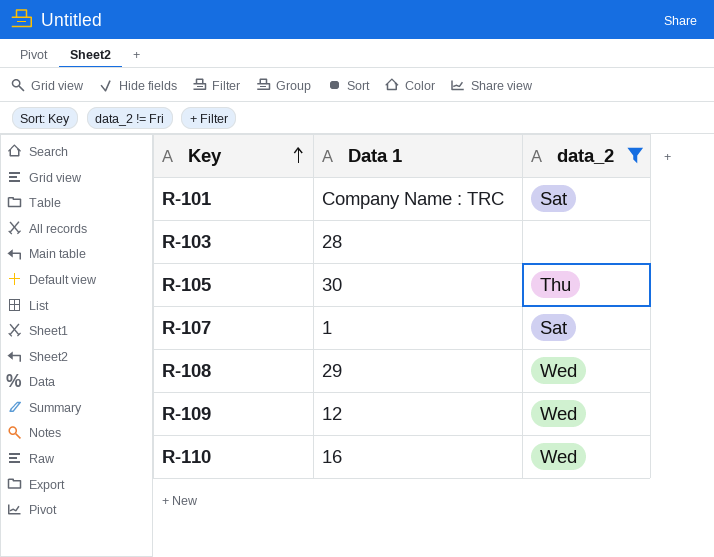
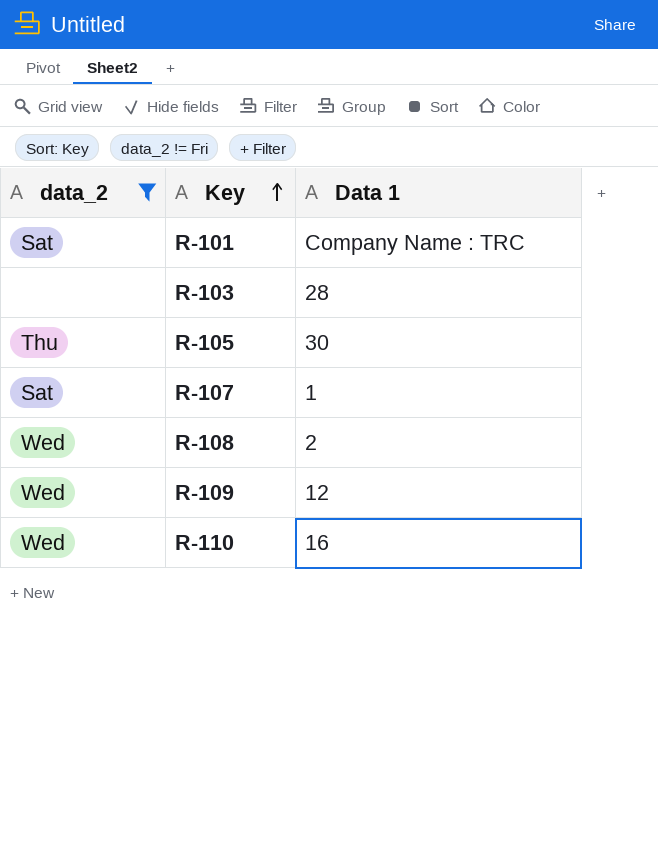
column data_2 | position: 3 -> 1
R-108 | Data 1: 29 -> 2

